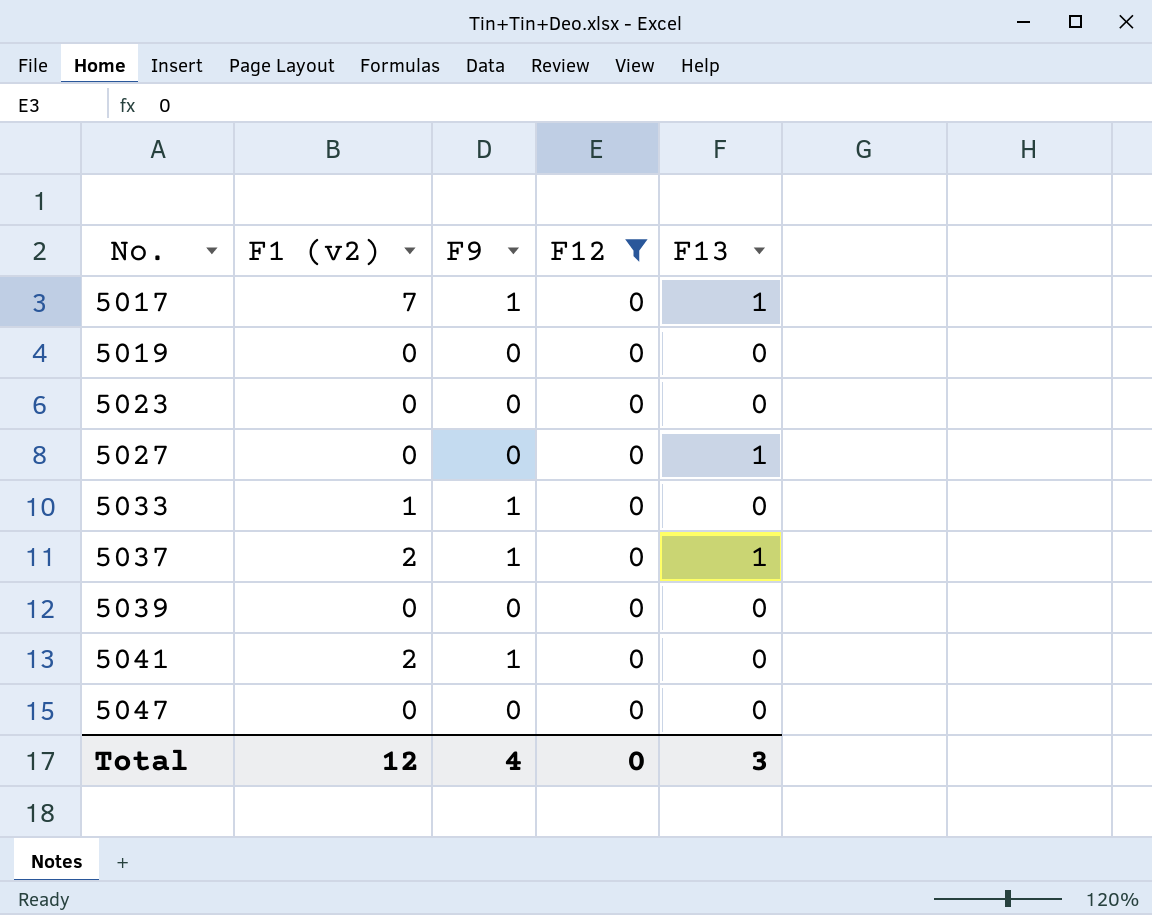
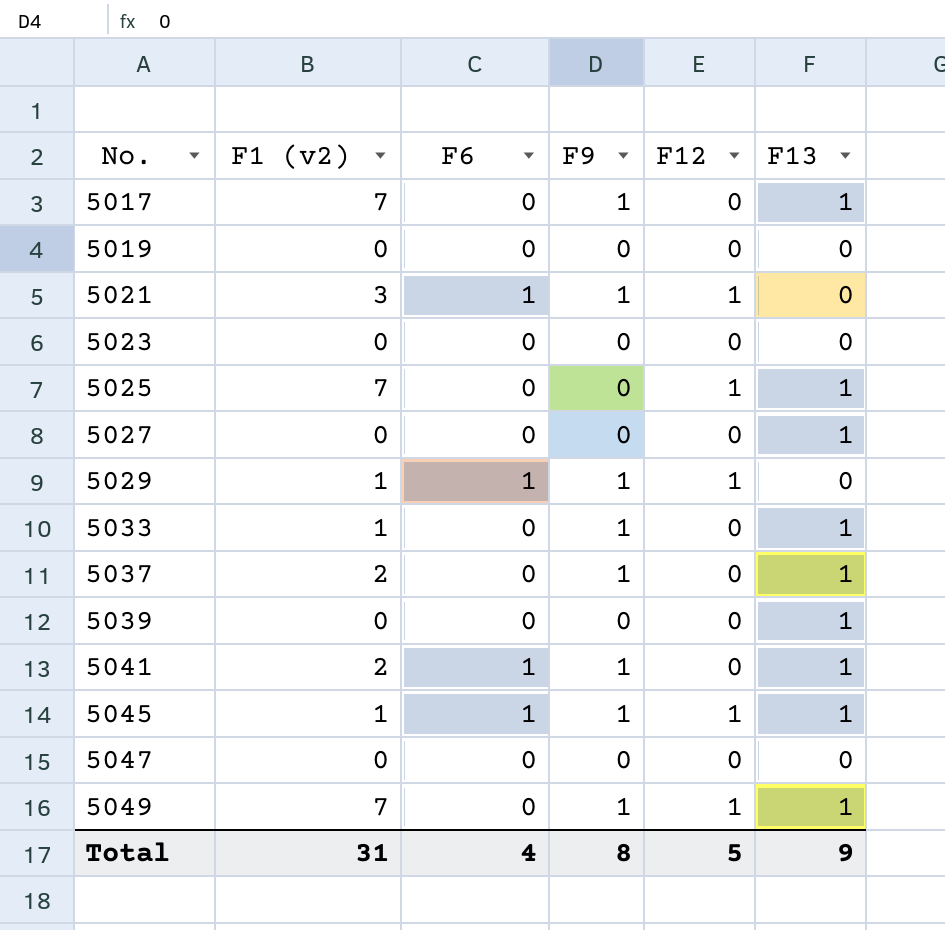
filter: F12 = 0 -> none
column F6 | position: none -> 3
5033 | F13: 0 -> 1
5039 | F13: 0 -> 1
5041 | F13: 0 -> 1
Total | F1 (v2): 12 -> 31
Total | F9: 4 -> 8
Total | F12: 0 -> 5
Total | F13: 3 -> 9

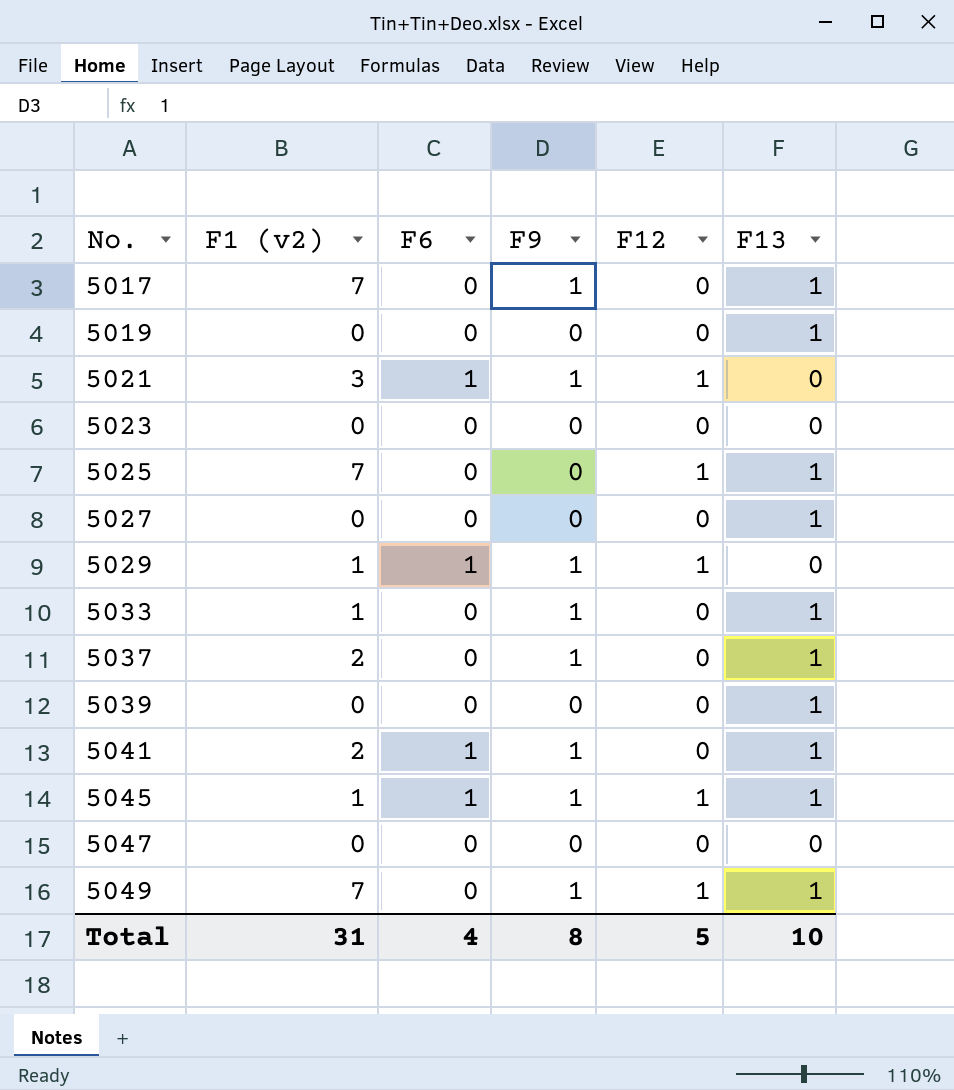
5019 | F13: 0 -> 1
Total | F13: 9 -> 10

